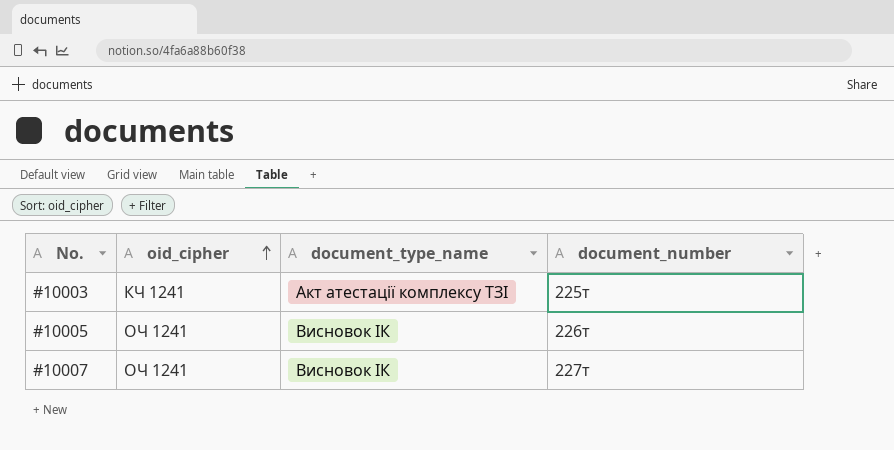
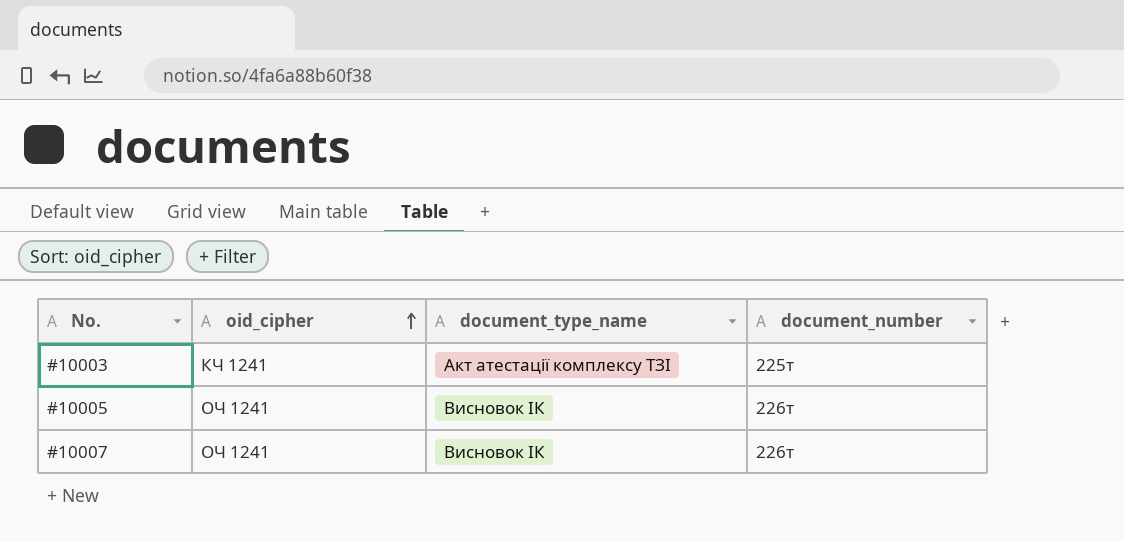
#10007 | document_number: 227т -> 226т

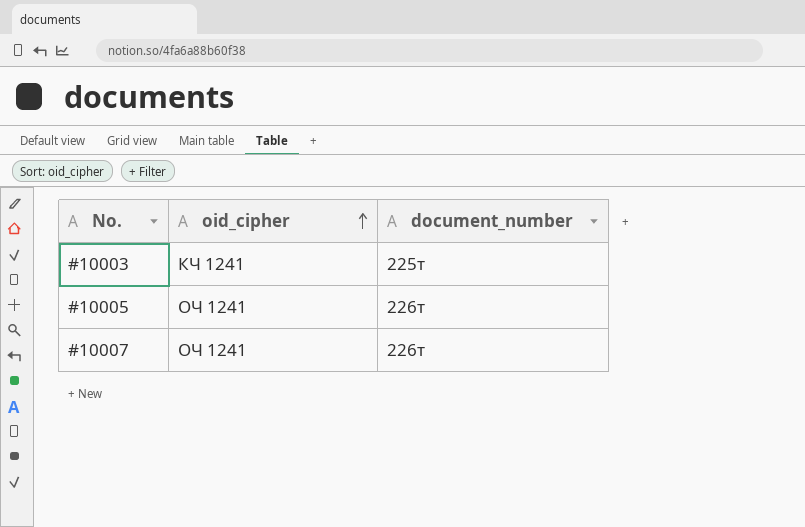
column document_type_name | position: 3 -> none

